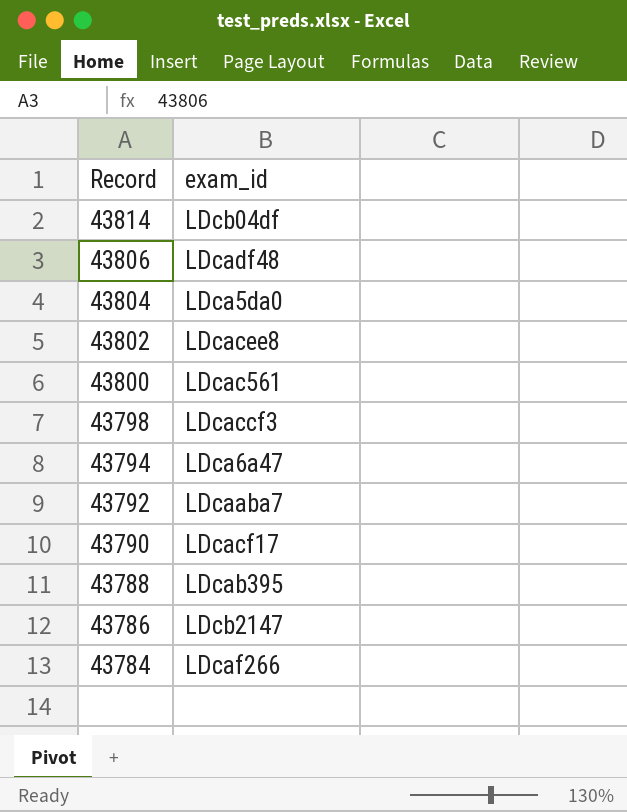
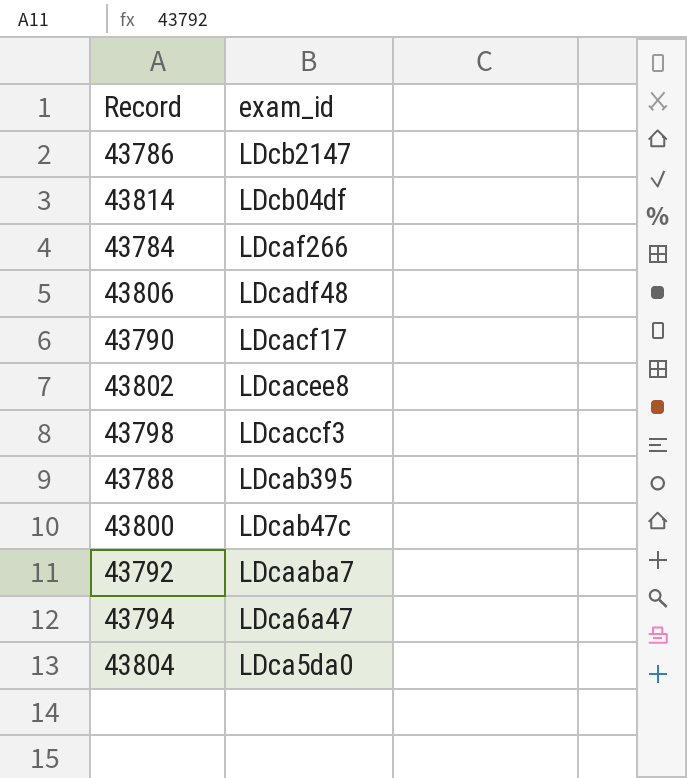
row order: Record descending -> exam_id descending
43800 | exam_id: LDcac561 -> LDcab47c

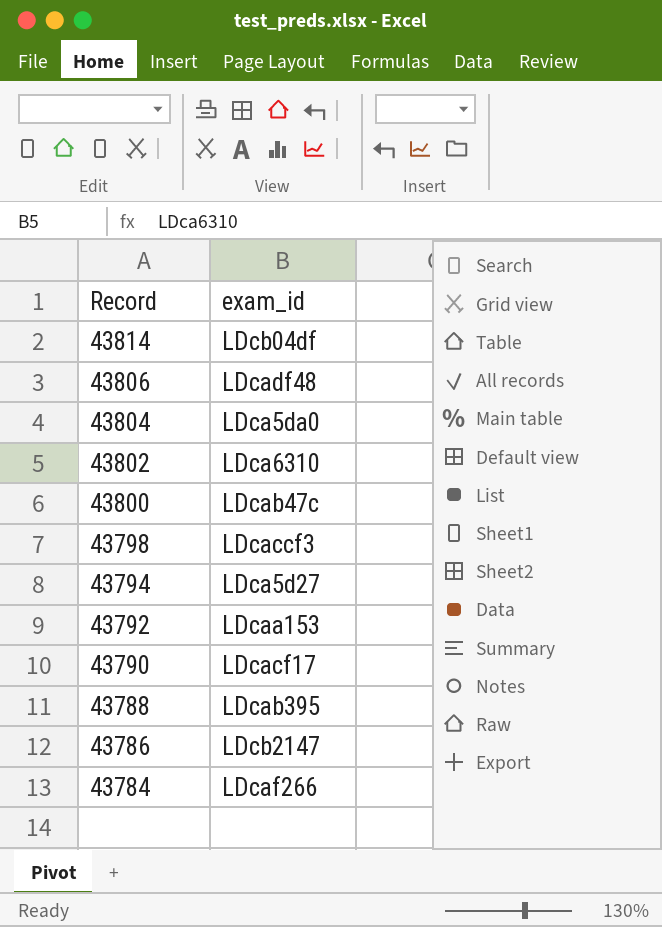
row order: exam_id descending -> Record descending
43802 | exam_id: LDcacee8 -> LDca6310
43794 | exam_id: LDca6a47 -> LDca5d27
43792 | exam_id: LDcaaba7 -> LDcaa153

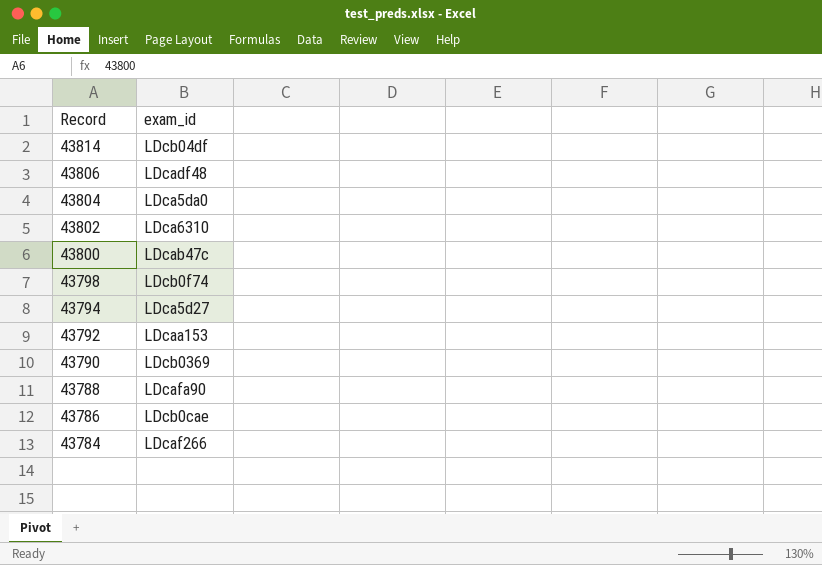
43798 | exam_id: LDcaccf3 -> LDcb0f74
43790 | exam_id: LDcacf17 -> LDcb0369
43788 | exam_id: LDcab395 -> LDcafa90
43786 | exam_id: LDcb2147 -> LDcb0cae

